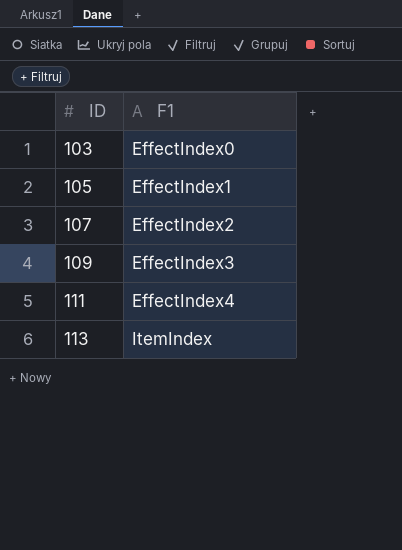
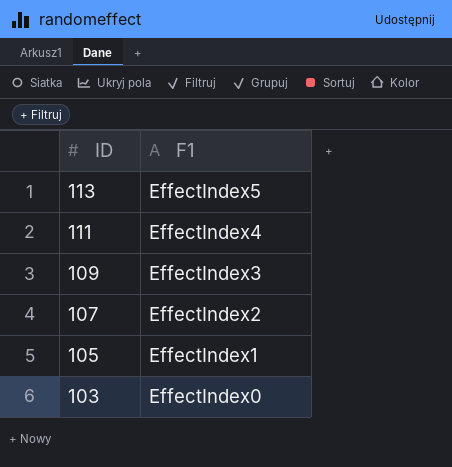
row order: ID ascending -> ID descending
113 | F1: ItemIndex -> EffectIndex5

